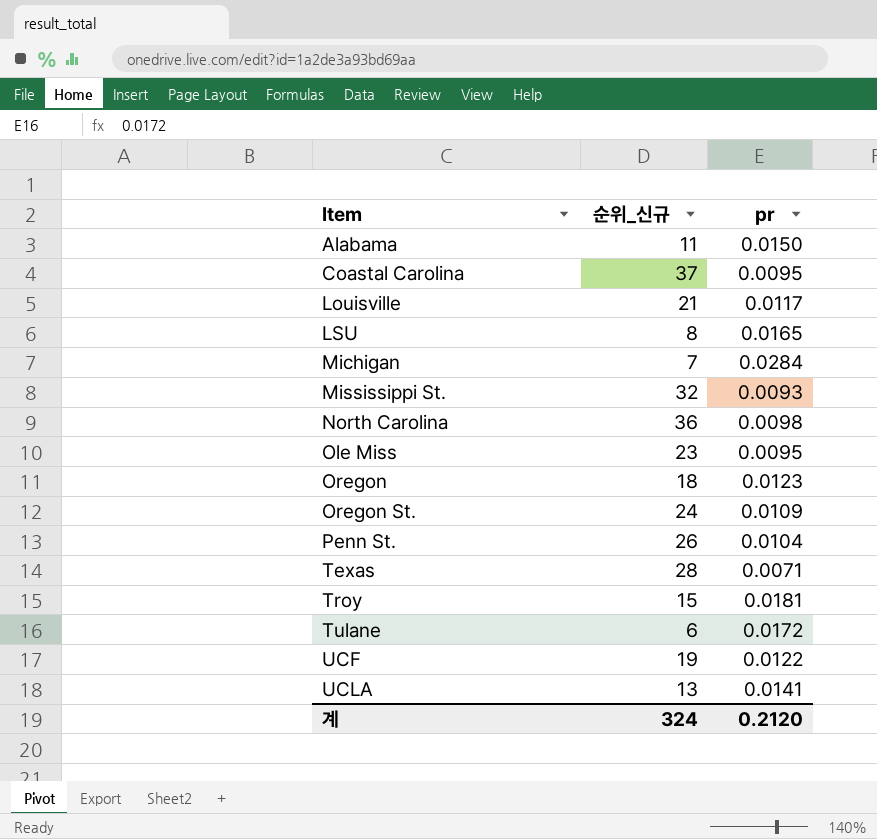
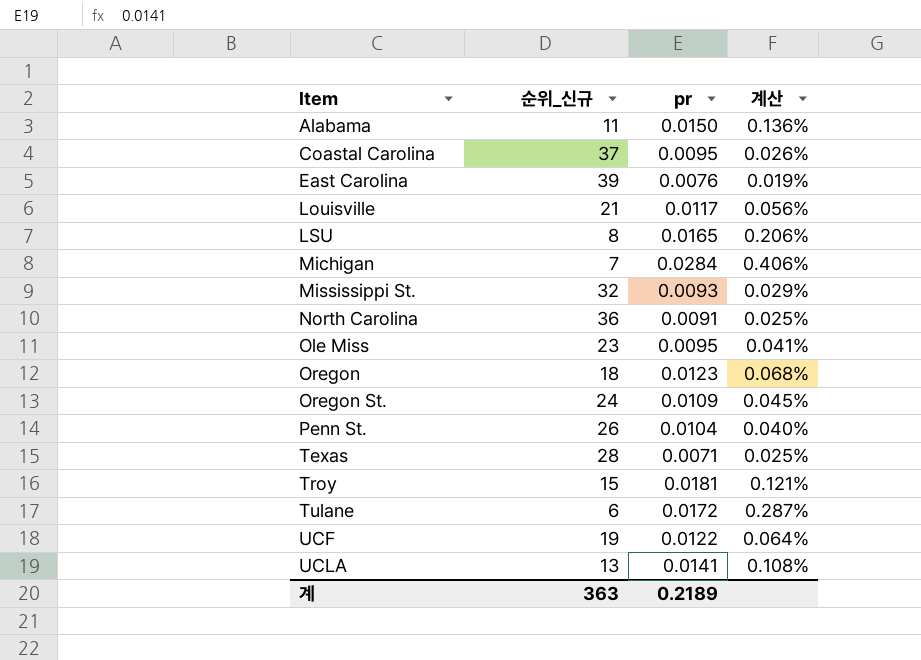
column 계산 | formula: none -> [pr] / [순위_신규]
row East Carolina: none -> 39 | 0.0076 | 0.019%
North Carolina | pr: 0.0098 -> 0.0091
계 | 순위_신규: 324 -> 363
계 | pr: 0.2120 -> 0.2189

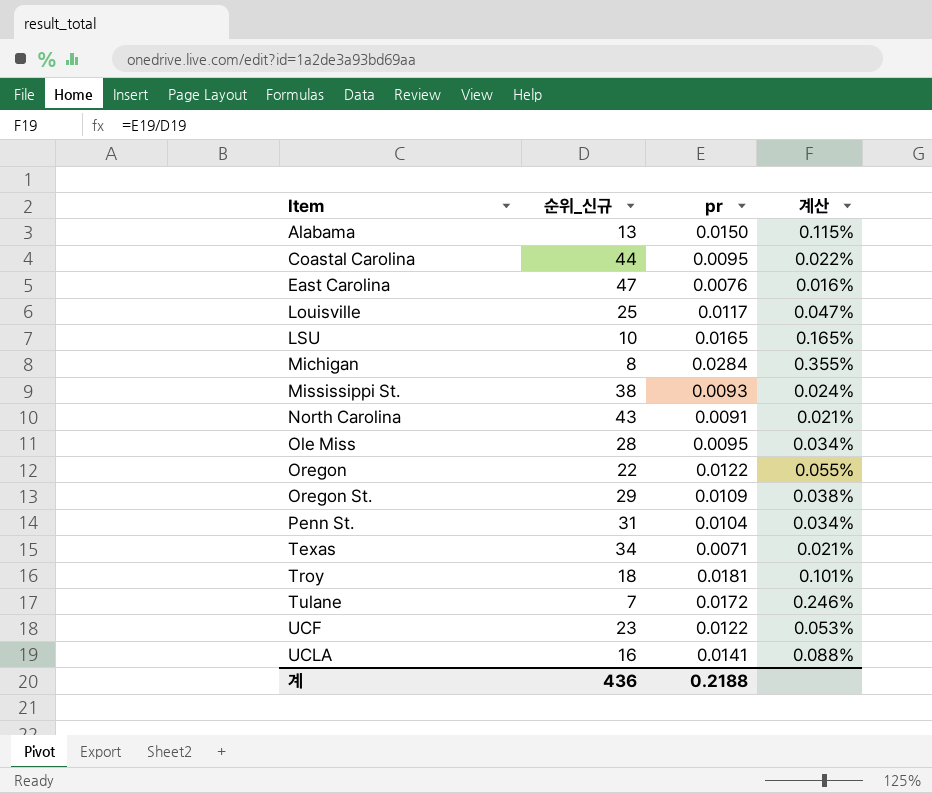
Alabama | 순위_신규: 11 -> 13
Alabama | 계산: 0.136% -> 0.115%
Coastal Carolina | 순위_신규: 37 -> 44
Coastal Carolina | 계산: 0.026% -> 0.022%
East Carolina | 순위_신규: 39 -> 47
East Carolina | 계산: 0.019% -> 0.016%
Louisville | 순위_신규: 21 -> 25
Louisville | 계산: 0.056% -> 0.047%
LSU | 순위_신규: 8 -> 10
LSU | 계산: 0.206% -> 0.165%
Michigan | 순위_신규: 7 -> 8
Michigan | 계산: 0.406% -> 0.355%
Mississippi St. | 순위_신규: 32 -> 38
Mississippi St. | 계산: 0.029% -> 0.024%
North Carolina | 순위_신규: 36 -> 43
North Carolina | 계산: 0.025% -> 0.021%
Ole Miss | 순위_신규: 23 -> 28
Ole Miss | 계산: 0.041% -> 0.034%
Oregon | 순위_신규: 18 -> 22
Oregon | pr: 0.0123 -> 0.0122
Oregon | 계산: 0.068% -> 0.055%
Oregon St. | 순위_신규: 24 -> 29
Oregon St. | 계산: 0.045% -> 0.038%
Penn St. | 순위_신규: 26 -> 31
Penn St. | 계산: 0.040% -> 0.034%
Texas | 순위_신규: 28 -> 34
Texas | 계산: 0.025% -> 0.021%
Troy | 순위_신규: 15 -> 18
Troy | 계산: 0.121% -> 0.101%
Tulane | 순위_신규: 6 -> 7
Tulane | 계산: 0.287% -> 0.246%
UCF | 순위_신규: 19 -> 23
UCF | 계산: 0.064% -> 0.053%
UCLA | 순위_신규: 13 -> 16
UCLA | 계산: 0.108% -> 0.088%
계 | 순위_신규: 363 -> 436
계 | pr: 0.2189 -> 0.2188

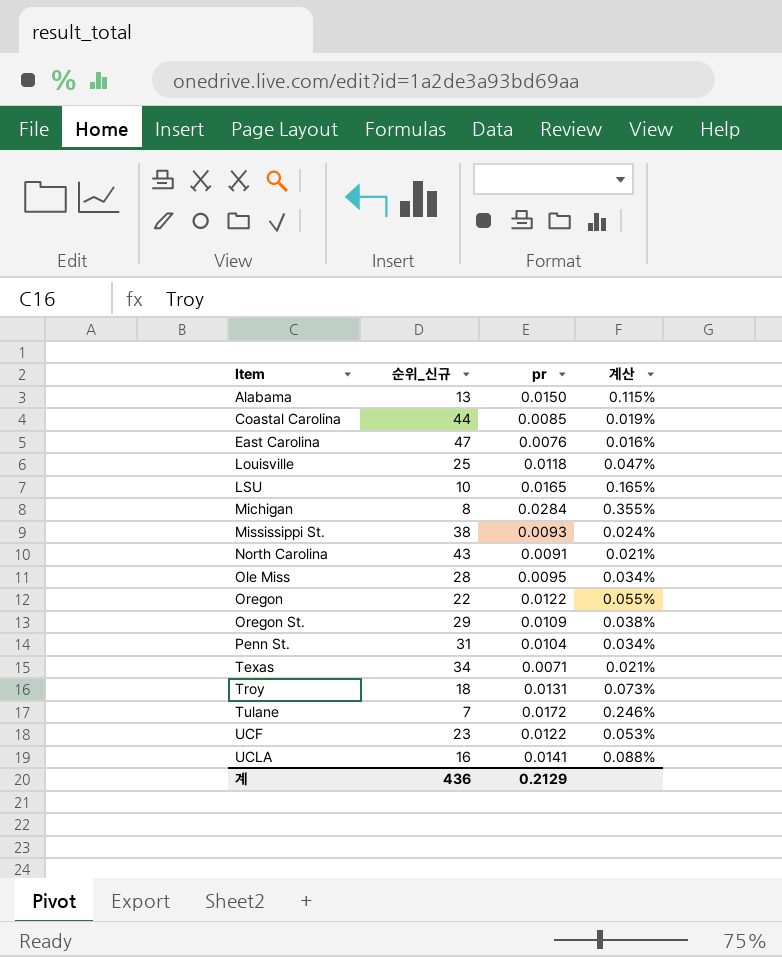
Coastal Carolina | pr: 0.0095 -> 0.0085
Coastal Carolina | 계산: 0.022% -> 0.019%
Louisville | pr: 0.0117 -> 0.0118
Troy | pr: 0.0181 -> 0.0131
Troy | 계산: 0.101% -> 0.073%
계 | pr: 0.2188 -> 0.2129

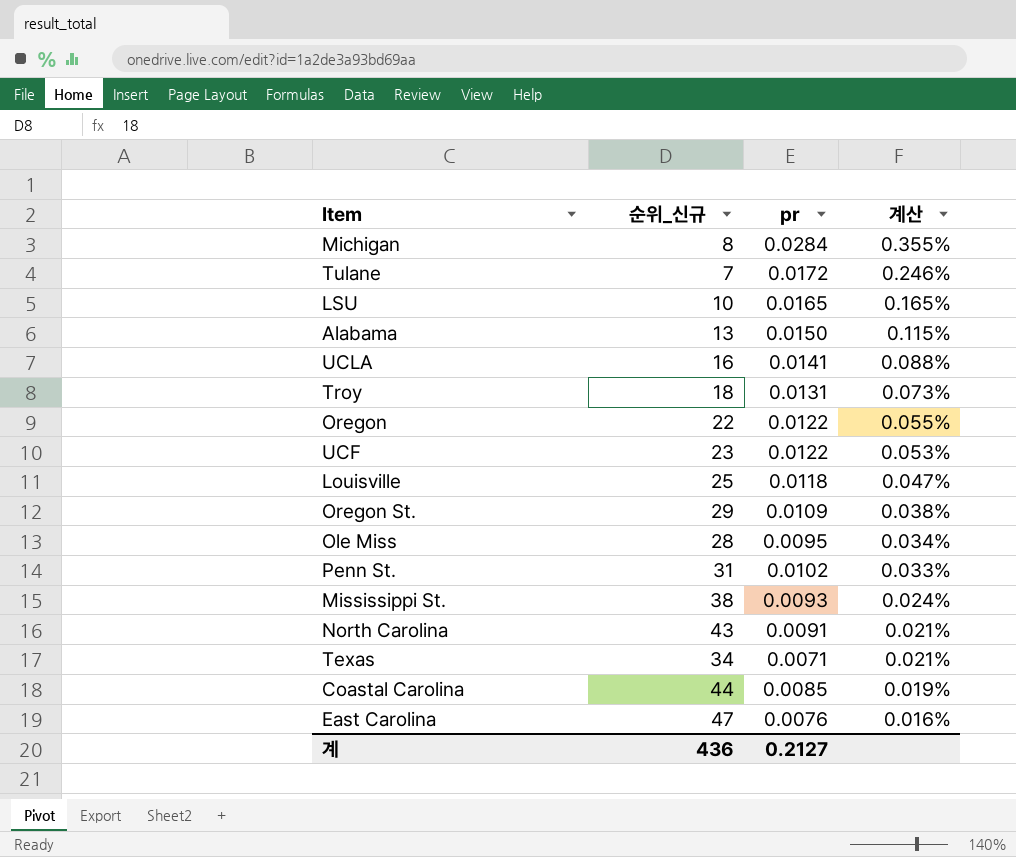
row order: Item ascending -> 계산 descending
Penn St. | pr: 0.0104 -> 0.0102
Penn St. | 계산: 0.034% -> 0.033%
계 | pr: 0.2129 -> 0.2127

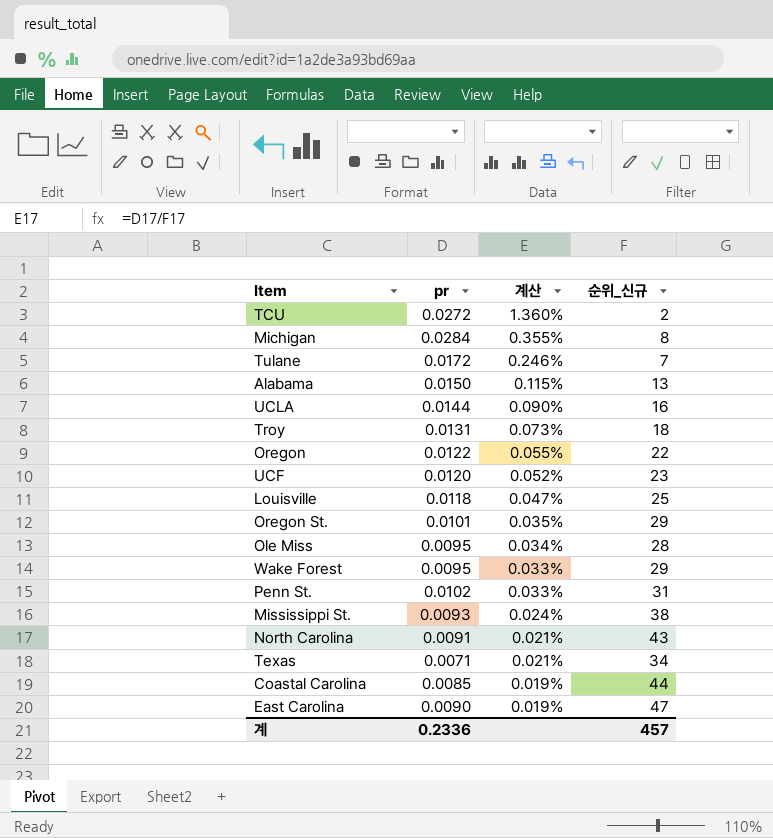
column 순위_신규 | position: 2 -> 4
row LSU: 10 | 0.0165 | 0.165% -> none
row TCU: none -> 0.0272 | 1.360% | 2
UCLA | pr: 0.0141 -> 0.0144
UCLA | 계산: 0.088% -> 0.090%
UCF | pr: 0.0122 -> 0.0120
UCF | 계산: 0.053% -> 0.052%
Oregon St. | pr: 0.0109 -> 0.0101
Oregon St. | 계산: 0.038% -> 0.035%
row Wake Forest: none -> 0.0095 | 0.033% | 29
East Carolina | pr: 0.0076 -> 0.0090
East Carolina | 계산: 0.016% -> 0.019%
계 | pr: 0.2127 -> 0.2336
계 | 순위_신규: 436 -> 457

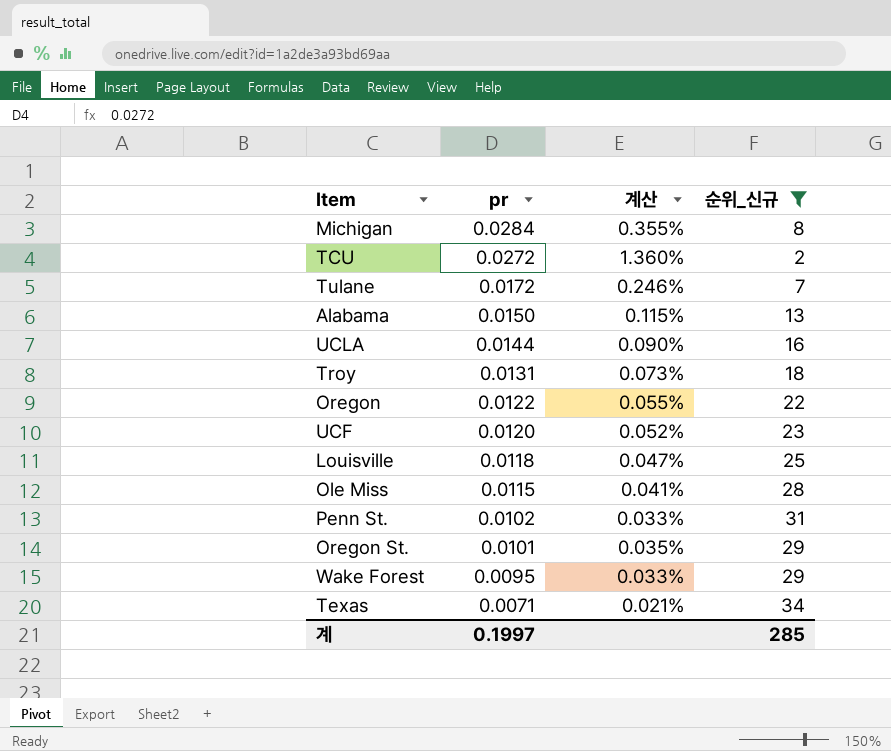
filter: none -> 순위_신규 <= 34
row order: 계산 descending -> pr descending
Ole Miss | pr: 0.0095 -> 0.0115
Ole Miss | 계산: 0.034% -> 0.041%
계 | pr: 0.2336 -> 0.1997
계 | 순위_신규: 457 -> 285

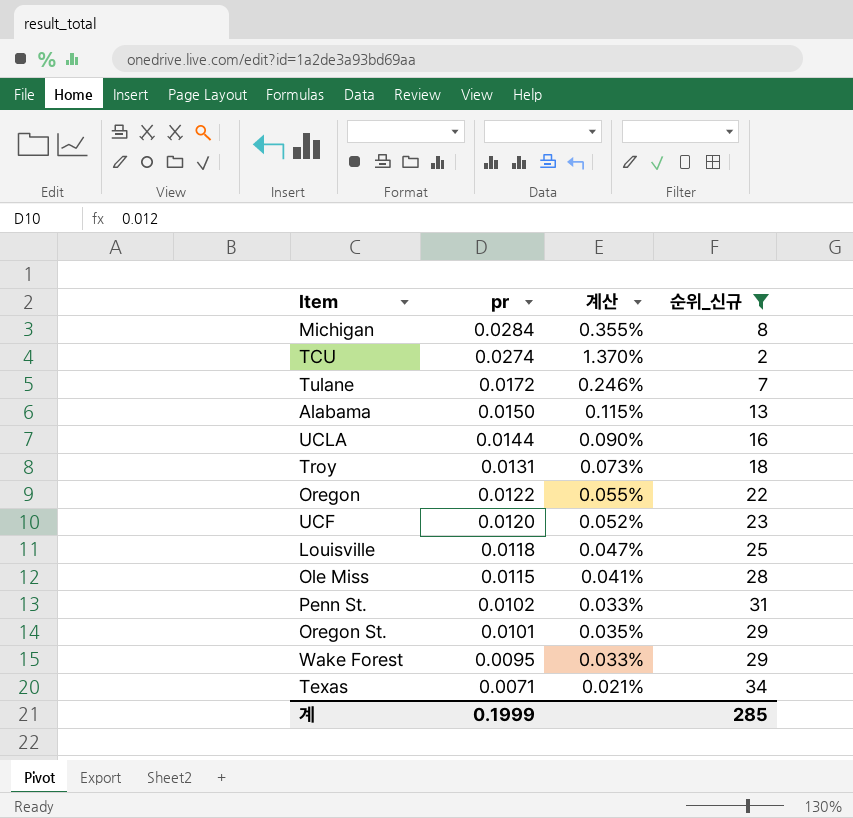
TCU | pr: 0.0272 -> 0.0274
TCU | 계산: 1.360% -> 1.370%
계 | pr: 0.1997 -> 0.1999

